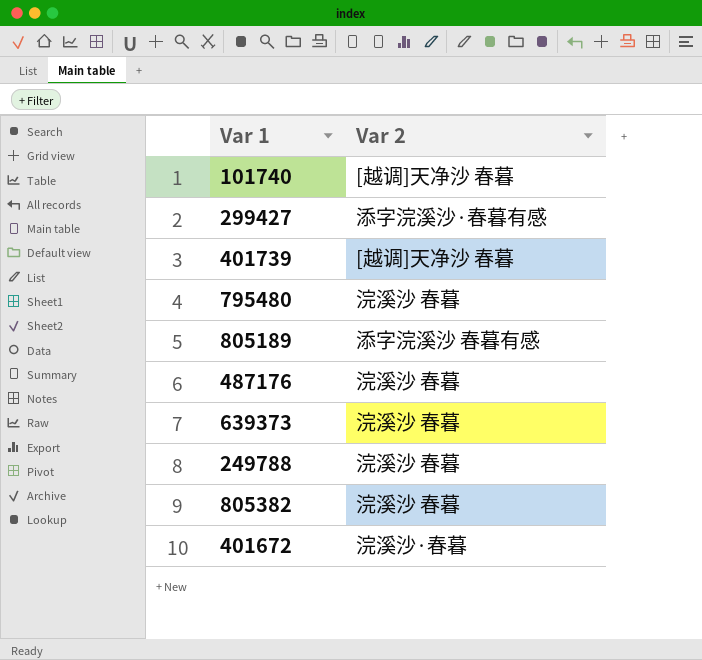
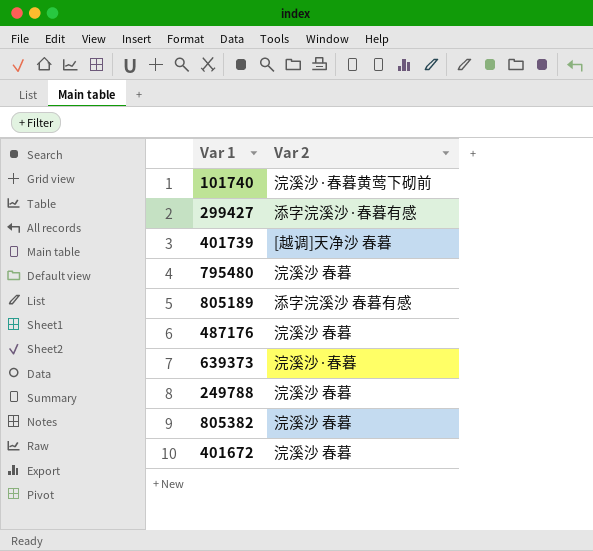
101740 | Var 2: [越调]天净沙 春暮 -> 浣溪沙·春暮黄莺下砌前
639373 | Var 2: 浣溪沙 春暮 -> 浣溪沙·春暮
401672 | Var 2: 浣溪沙·春暮 -> 浣溪沙 春暮

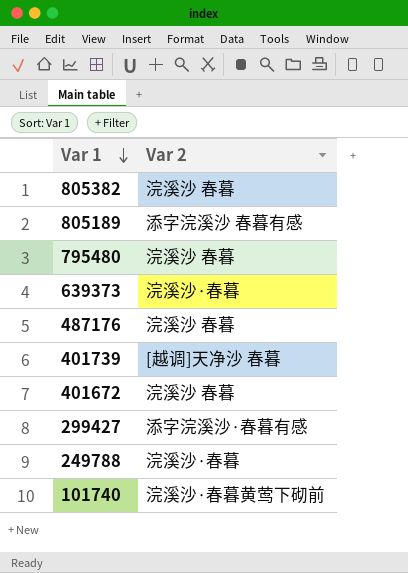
row order: none -> Var 1 descending
249788 | Var 2: 浣溪沙 春暮 -> 浣溪沙·春暮

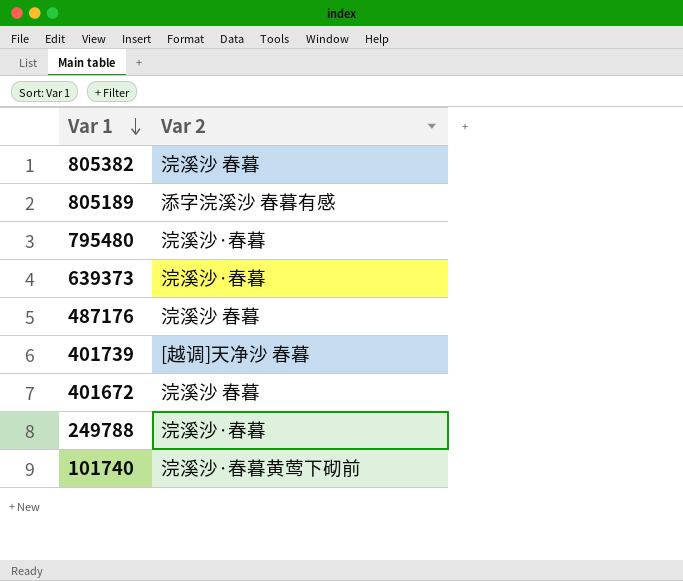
row 299427: 添字浣溪沙·春暮有感 -> none
795480 | Var 2: 浣溪沙 春暮 -> 浣溪沙·春暮

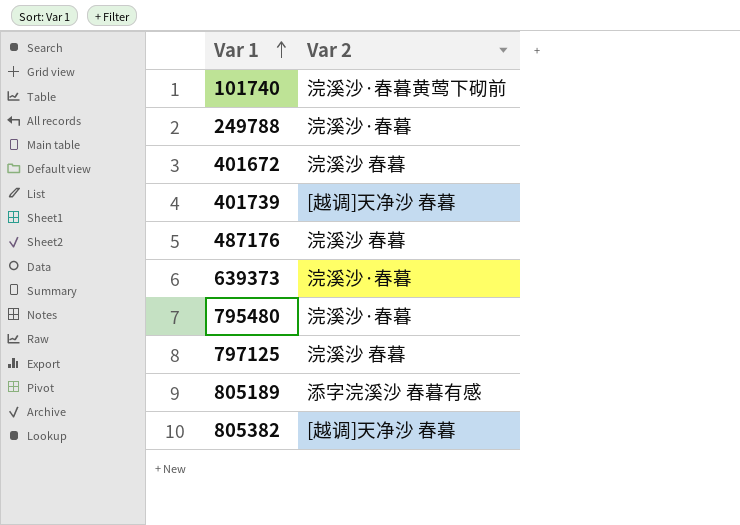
row order: Var 1 descending -> Var 1 ascending
row 797125: none -> 浣溪沙 春暮
805382 | Var 2: 浣溪沙 春暮 -> [越调]天净沙 春暮

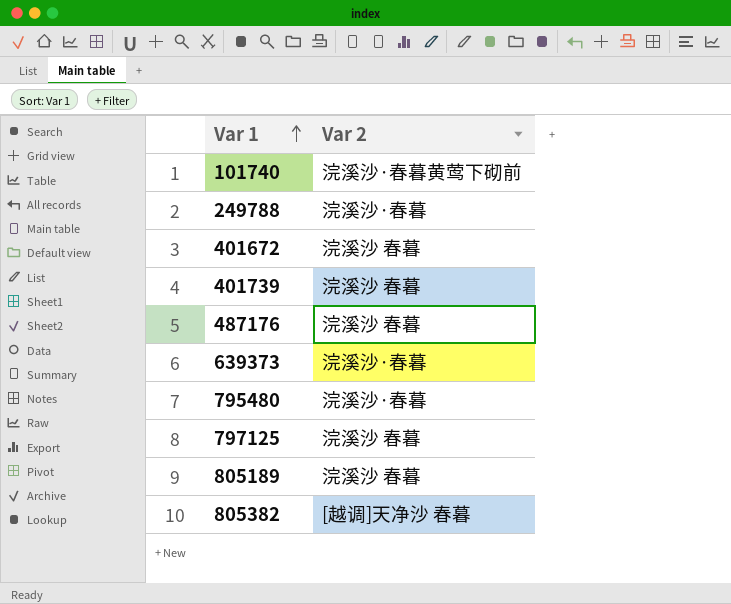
401739 | Var 2: [越调]天净沙 春暮 -> 浣溪沙 春暮
805189 | Var 2: 添字浣溪沙 春暮有感 -> 浣溪沙 春暮

